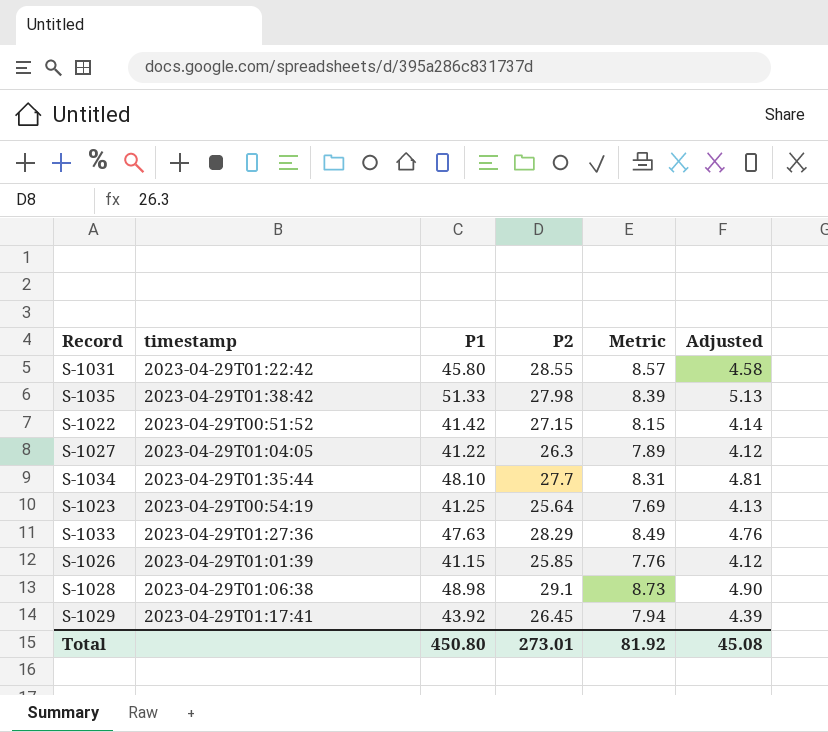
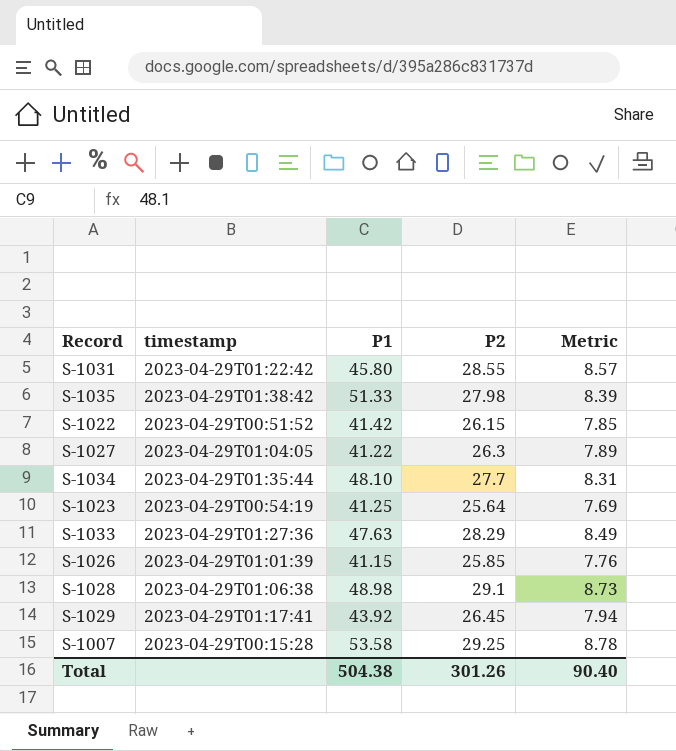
column Adjusted | formula: [P1] * 0.1 -> none
S-1022 | P2: 27.15 -> 26.15
S-1022 | Metric: 8.15 -> 7.85
row S-1007: none -> 2023-04-29T00:15:28 | 53.58 | 29.25 | 8.78
Total | P1: 450.80 -> 504.38
Total | P2: 273.01 -> 301.26
Total | Metric: 81.92 -> 90.40

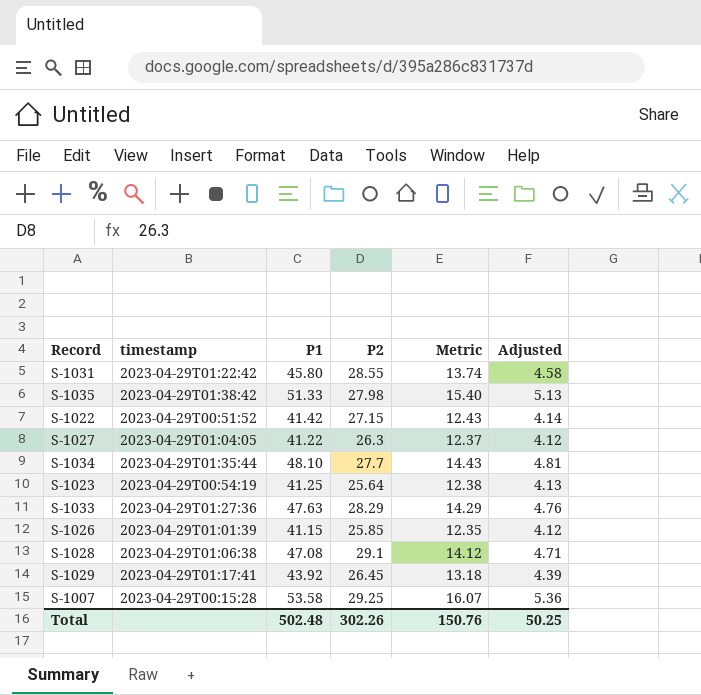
column Metric | formula: [P2] * 0.3 -> [P1] * 0.3
column Adjusted | formula: none -> [P1] * 0.1
S-1022 | P2: 26.15 -> 27.15
S-1028 | P1: 48.98 -> 47.08
Total | P1: 504.38 -> 502.48
Total | P2: 301.26 -> 302.26
Total | Metric: 90.40 -> 150.76

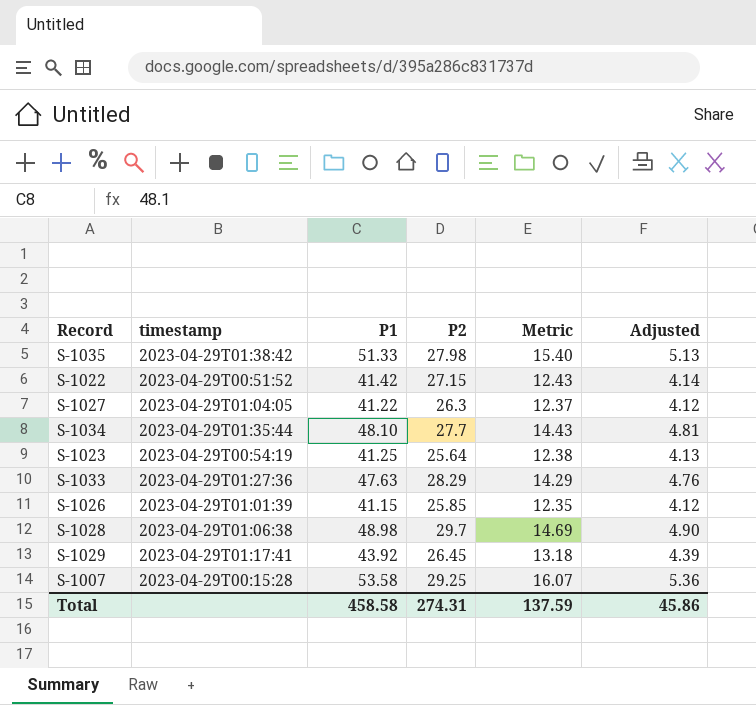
row S-1031: 2023-04-29T01:22:42 | 45.80 | 28.55 | 13.74 | 4.58 -> none
S-1028 | P1: 47.08 -> 48.98
S-1028 | P2: 29.1 -> 29.7
S-1028 | Metric: 14.12 -> 14.69
S-1028 | Adjusted: 4.71 -> 4.90
Total | P1: 502.48 -> 458.58
Total | P2: 302.26 -> 274.31
Total | Metric: 150.76 -> 137.59
Total | Adjusted: 50.25 -> 45.86

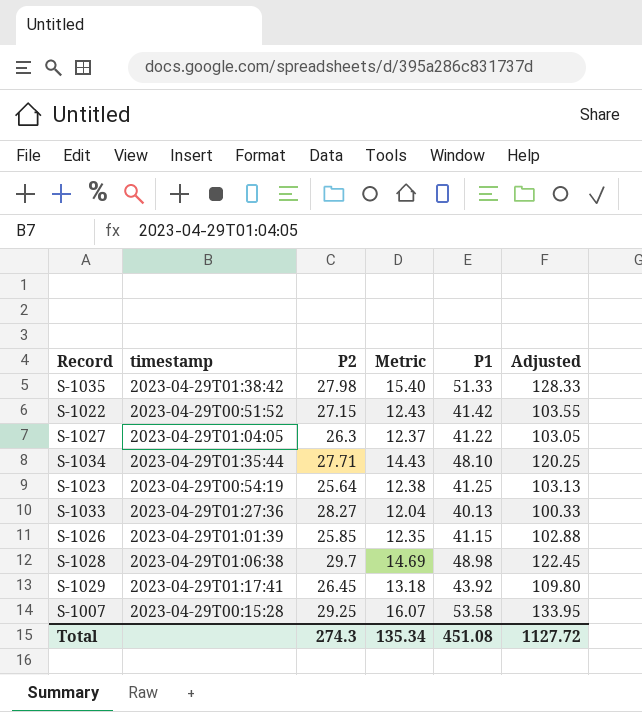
column P1 | position: 3 -> 5
column Adjusted | formula: [P1] * 0.1 -> [P1] * 2.5
S-1034 | P2: 27.7 -> 27.71
S-1033 | P2: 28.29 -> 28.27
S-1033 | Metric: 14.29 -> 12.04
S-1033 | P1: 47.63 -> 40.13
Total | P2: 274.31 -> 274.3
Total | Metric: 137.59 -> 135.34
Total | P1: 458.58 -> 451.08
Total | Adjusted: 45.86 -> 1127.72

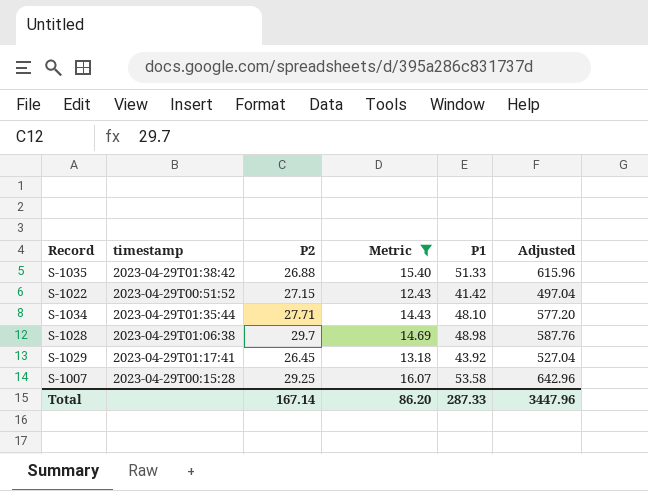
filter: none -> Metric >= 12.43
column Adjusted | formula: [P1] * 2.5 -> [P1] * 12
S-1035 | P2: 27.98 -> 26.88
Total | P2: 274.3 -> 167.14
Total | Metric: 135.34 -> 86.20
Total | P1: 451.08 -> 287.33
Total | Adjusted: 1127.72 -> 3447.96

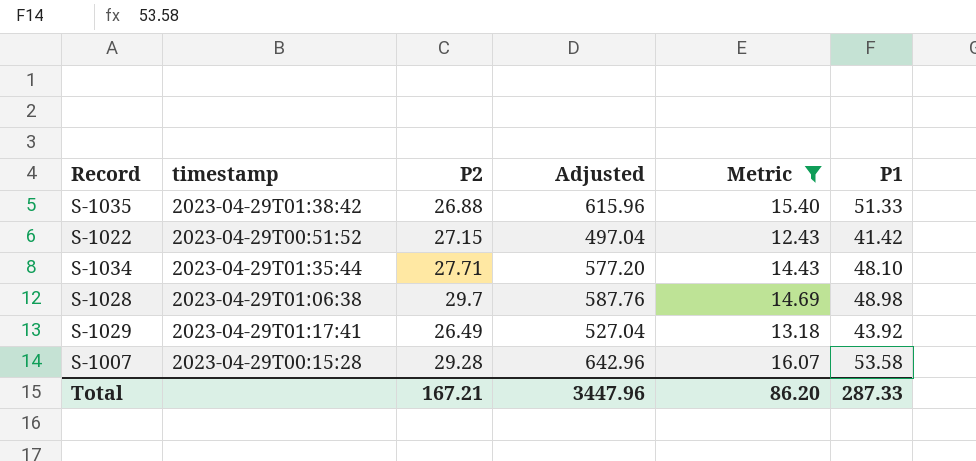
column Adjusted | position: 6 -> 4
S-1029 | P2: 26.45 -> 26.49
S-1007 | P2: 29.25 -> 29.28
Total | P2: 167.14 -> 167.21

